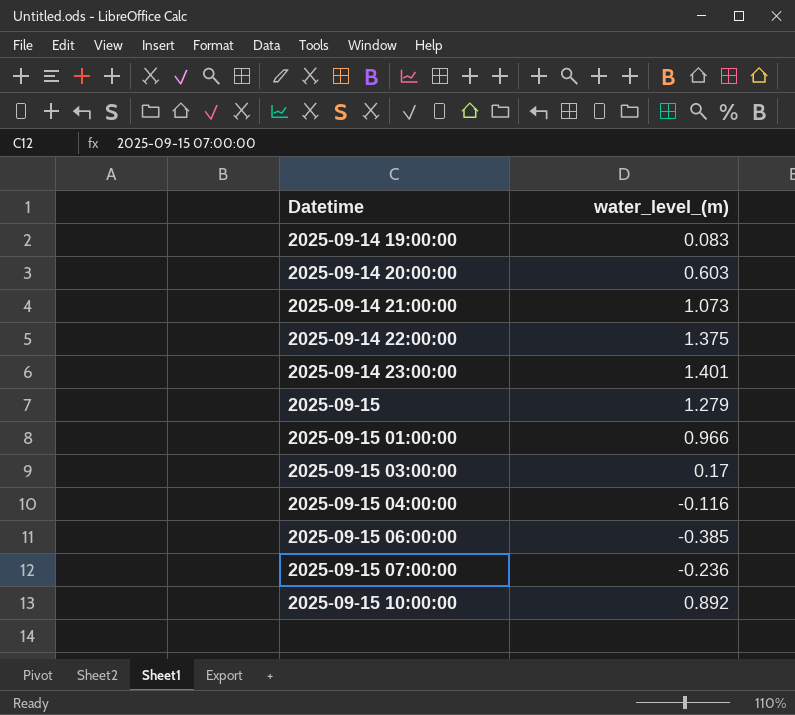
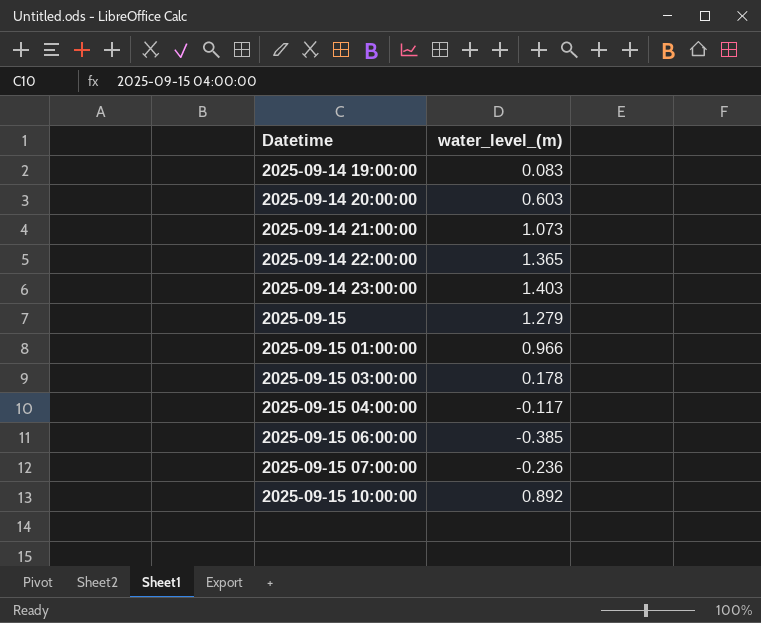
2025-09-14 22:00:00 | water_level_(m): 1.375 -> 1.365
2025-09-14 23:00:00 | water_level_(m): 1.401 -> 1.403
2025-09-15 03:00:00 | water_level_(m): 0.17 -> 0.178
2025-09-15 04:00:00 | water_level_(m): -0.116 -> -0.117

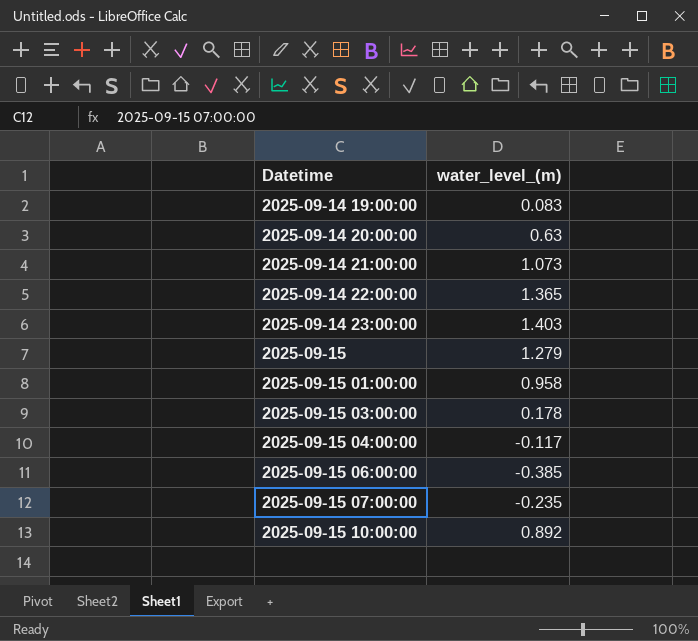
2025-09-14 20:00:00 | water_level_(m): 0.603 -> 0.63
2025-09-15 01:00:00 | water_level_(m): 0.966 -> 0.958
2025-09-15 07:00:00 | water_level_(m): -0.236 -> -0.235

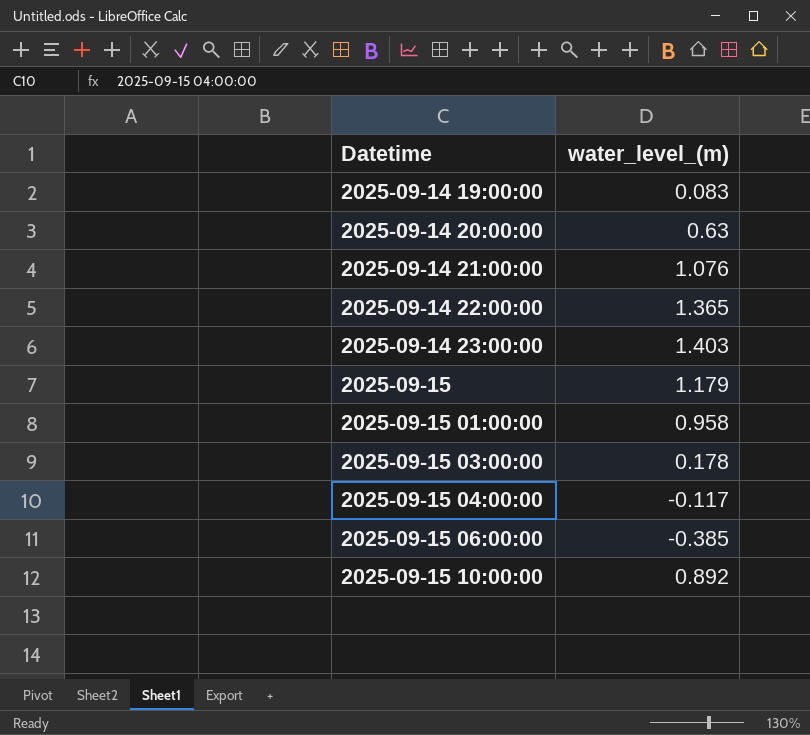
row 2025-09-15 07:00:00: -0.235 -> none
2025-09-14 21:00:00 | water_level_(m): 1.073 -> 1.076
2025-09-15 | water_level_(m): 1.279 -> 1.179

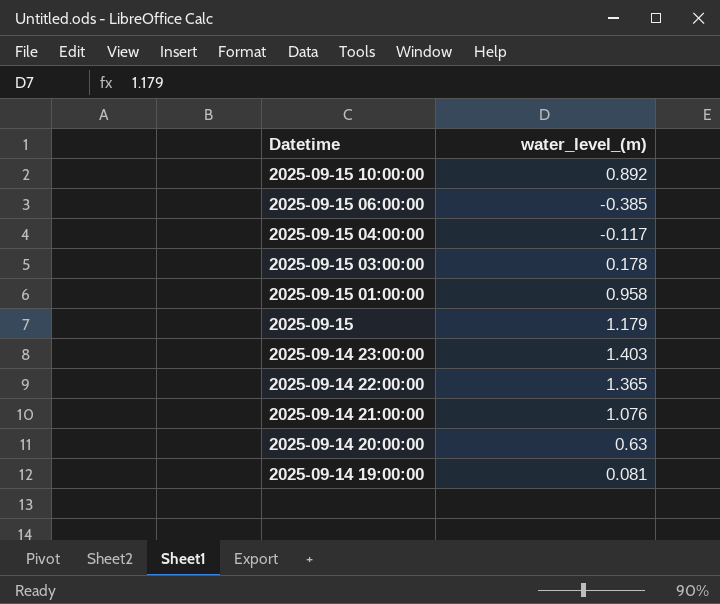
row order: Datetime ascending -> Datetime descending
2025-09-14 19:00:00 | water_level_(m): 0.083 -> 0.081

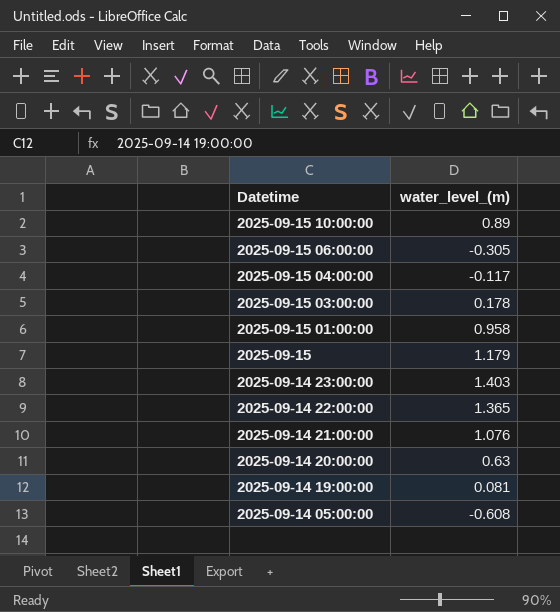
2025-09-15 10:00:00 | water_level_(m): 0.892 -> 0.89
2025-09-15 06:00:00 | water_level_(m): -0.385 -> -0.305
row 2025-09-14 05:00:00: none -> -0.608

